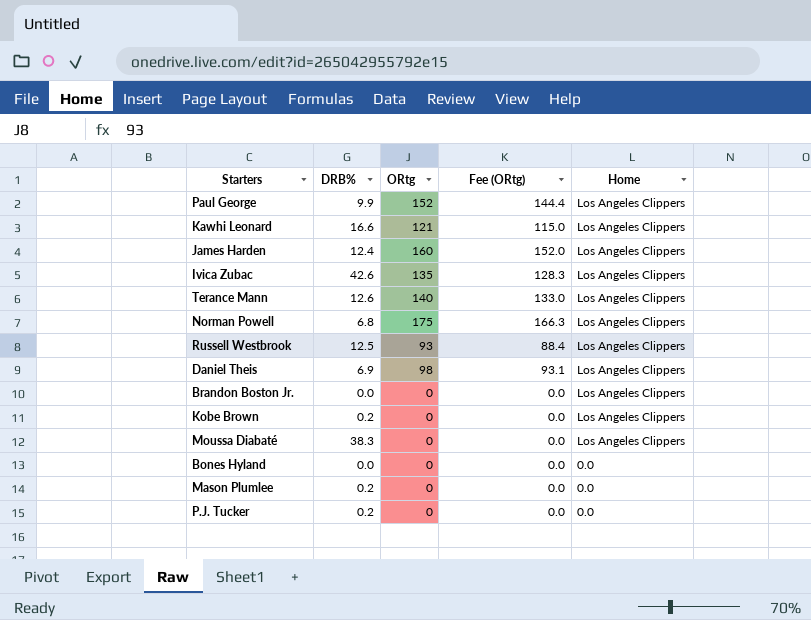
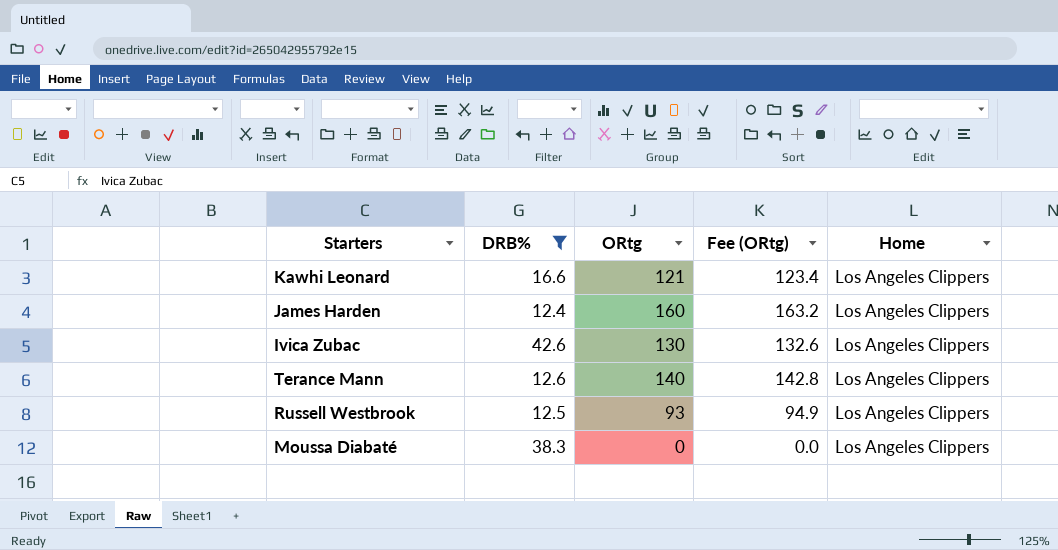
filter: none -> DRB% >= 12.4
column Fee (ORtg) | formula: [ORtg] * 0.95 -> [ORtg] * 1.02
Ivica Zubac | ORtg: 135 -> 130

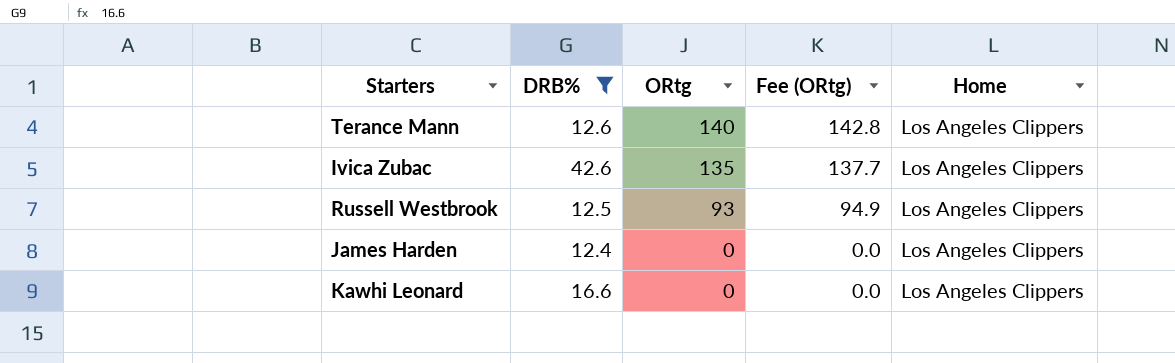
row order: none -> ORtg descending
row Moussa Diabaté: 38.3 | 0 | 0.0 | Los Angeles Clippers -> none
Ivica Zubac | ORtg: 130 -> 135
Ivica Zubac | Fee (ORtg): 132.6 -> 137.7
James Harden | ORtg: 160 -> 0
James Harden | Fee (ORtg): 163.2 -> 0.0
Kawhi Leonard | ORtg: 121 -> 0
Kawhi Leonard | Fee (ORtg): 123.4 -> 0.0

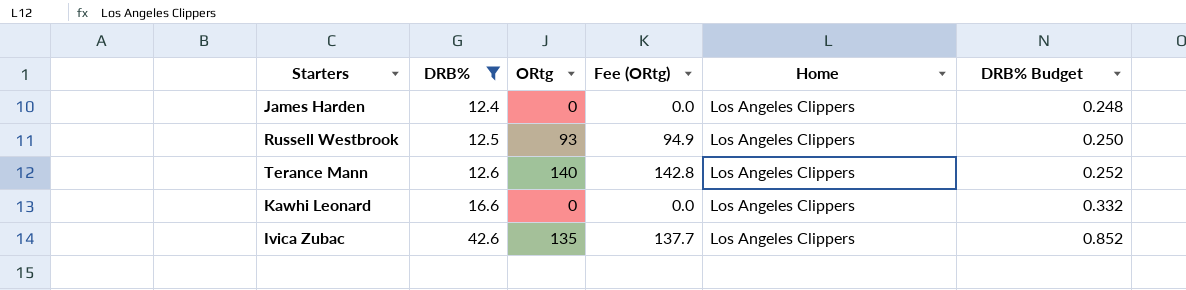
row order: ORtg descending -> DRB% ascending
column DRB% Budget | formula: none -> [DRB%] * 0.02

